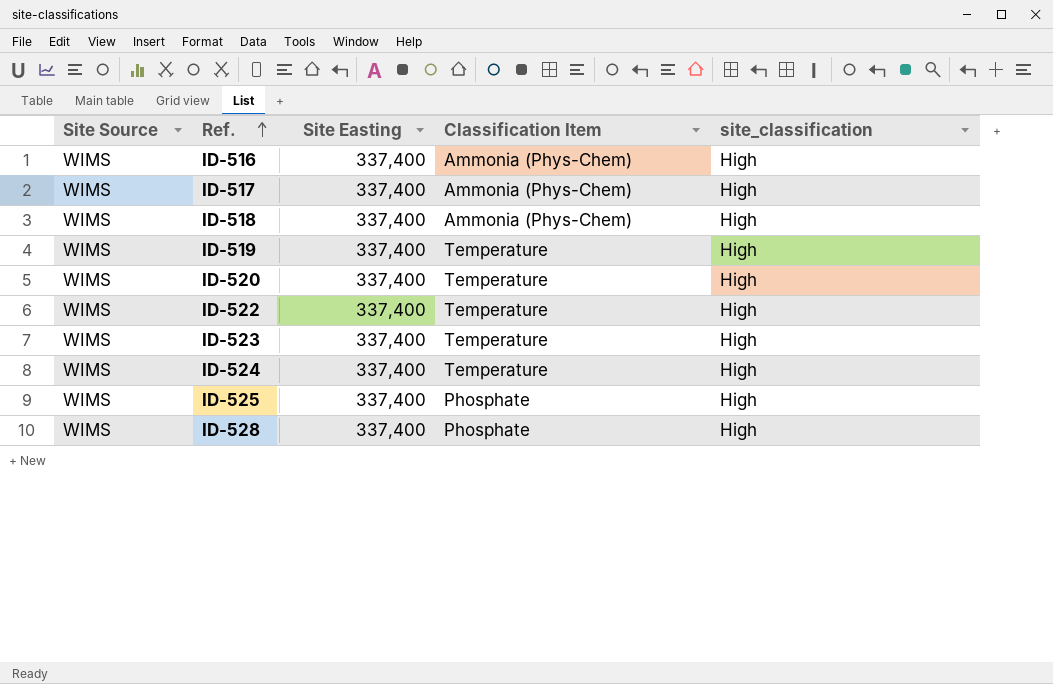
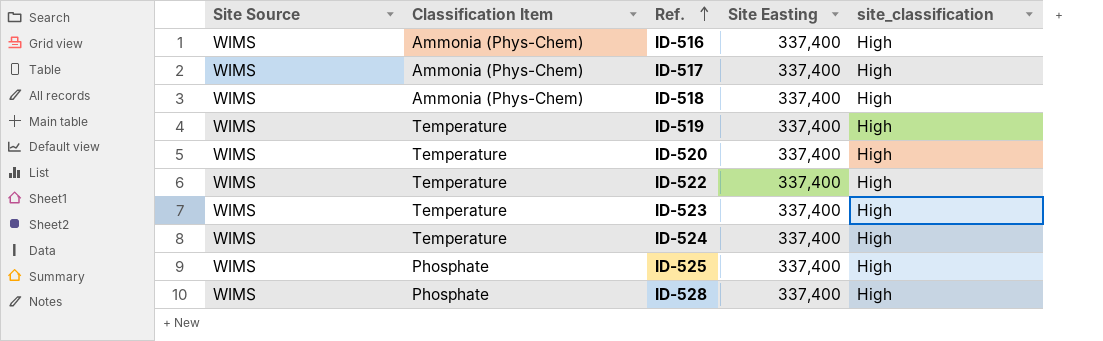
column Classification Item | position: 4 -> 2

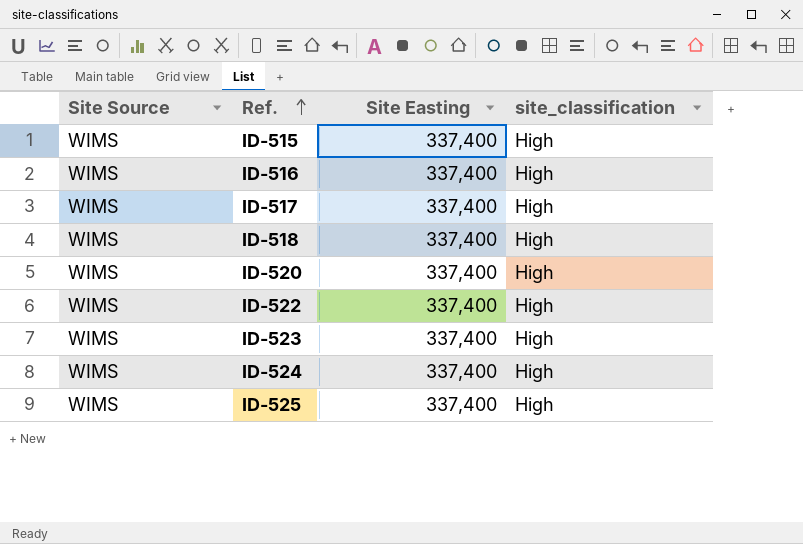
column Classification Item | position: 2 -> none
row ID-519: WIMS | Temperature | 337,400 | High -> none
row ID-528: WIMS | Phosphate | 337,400 | High -> none
row ID-515: none -> WIMS | 337,400 | High

